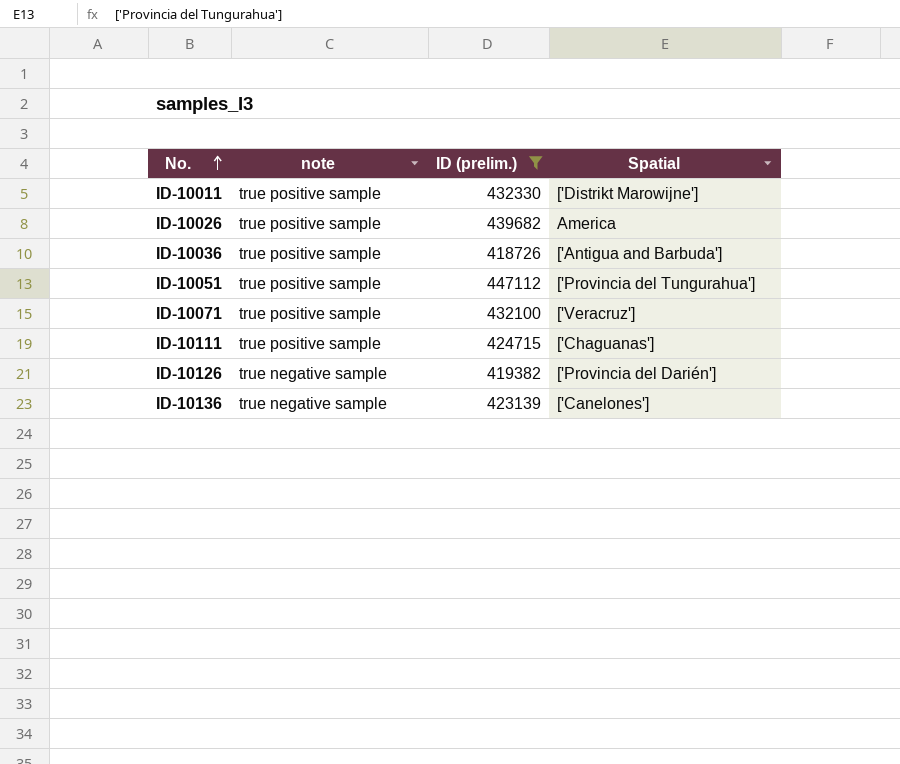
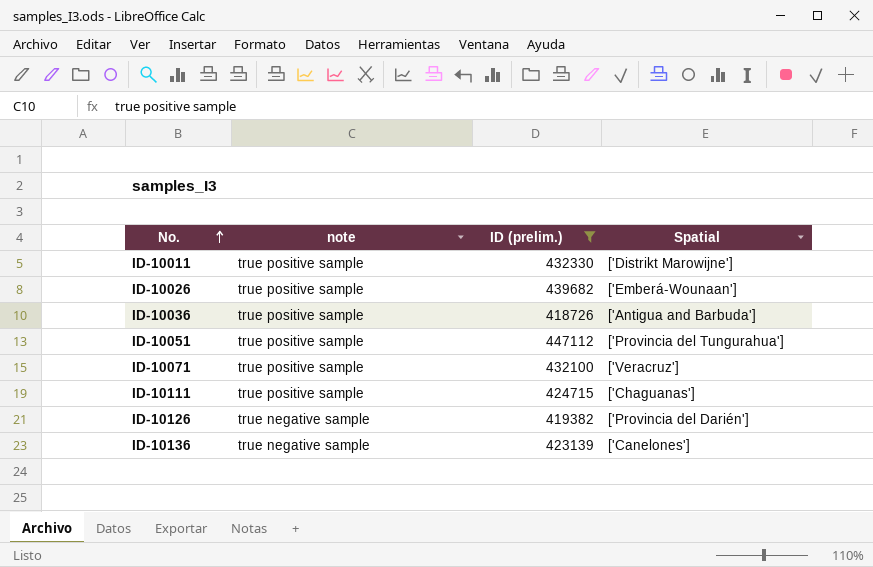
ID-10026 | Spatial: America -> ['Emberá-Wounaan']

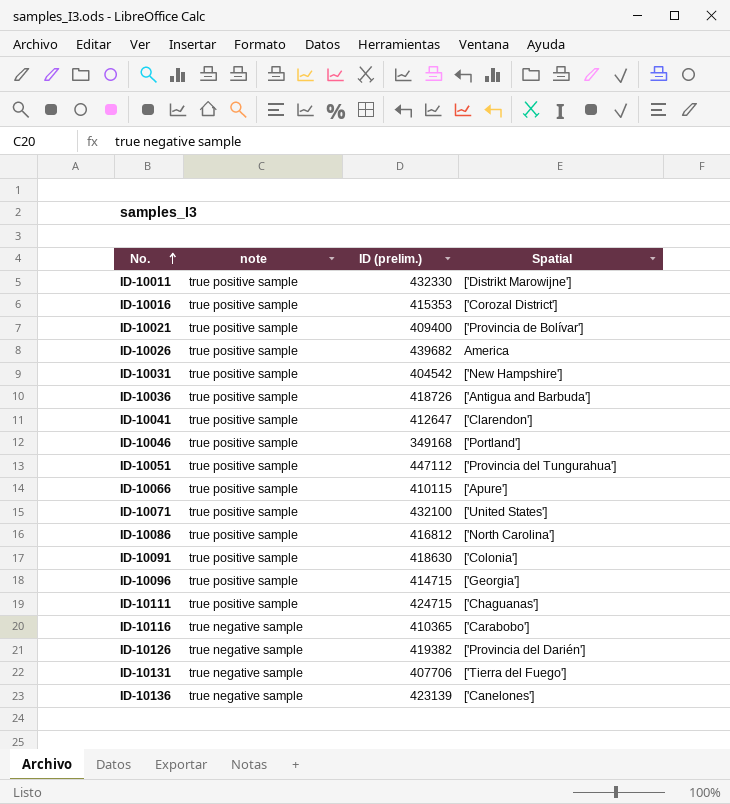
filter: ID (prelim.) >= 418726 -> none
ID-10026 | Spatial: ['Emberá-Wounaan'] -> America
ID-10071 | Spatial: ['Veracruz'] -> ['United States']

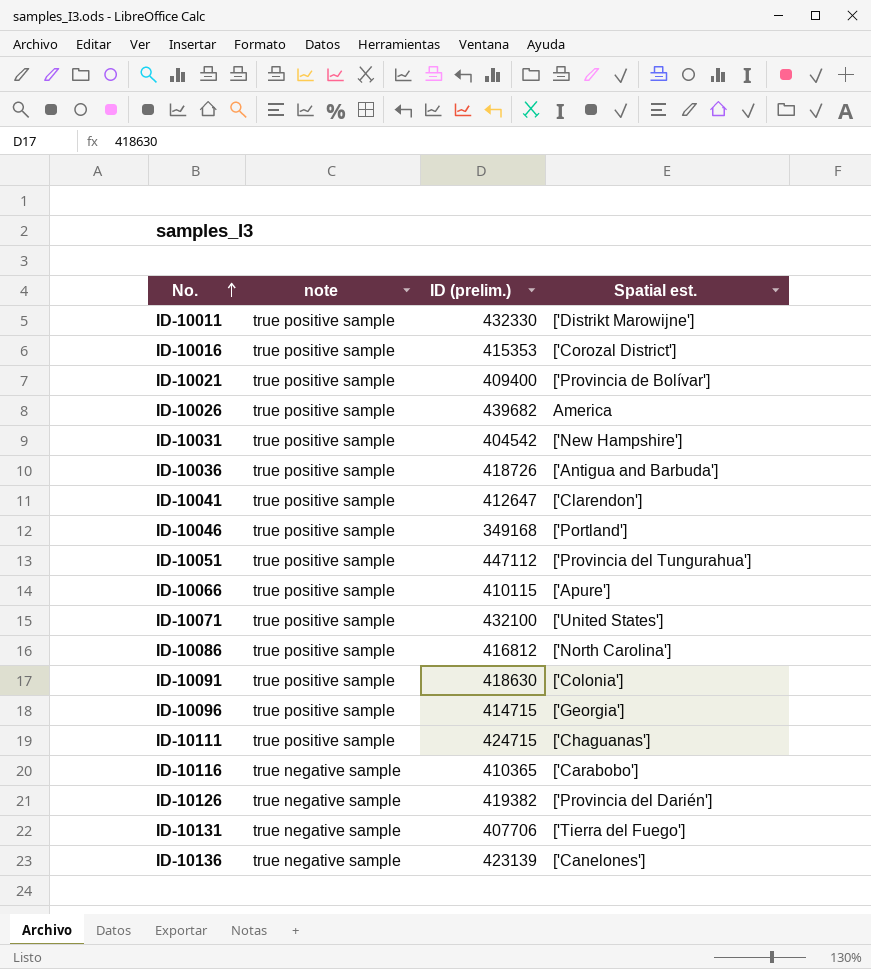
column name: Spatial -> Spatial est.

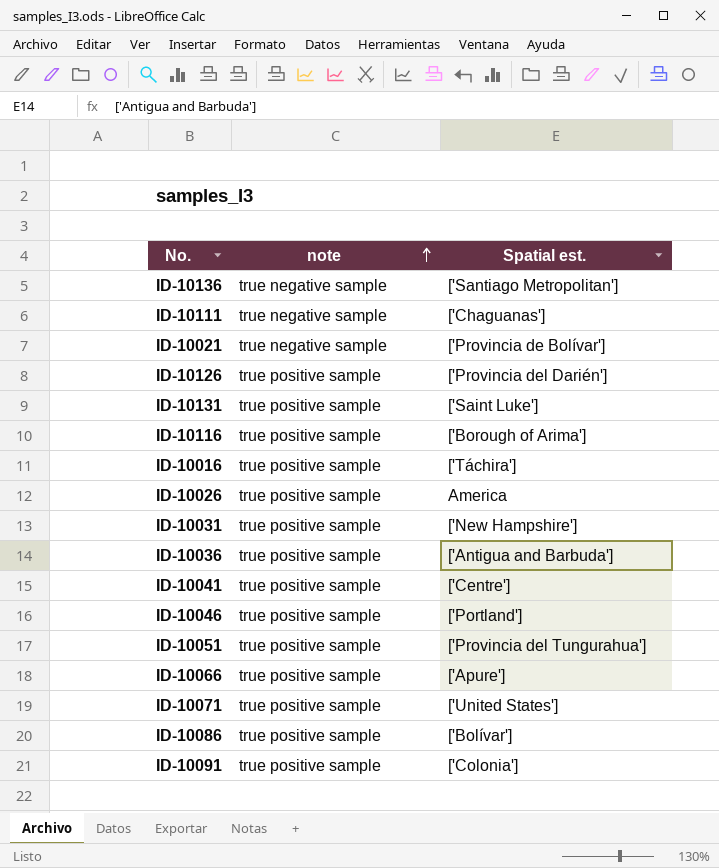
row order: No. ascending -> note ascending
column ID (prelim.) | position: 3 -> none
row ID-10011: true positive sample | 432330 | ['Distrikt Marowijne'] -> none
row ID-10096: true positive sample | 414715 | ['Georgia'] -> none
ID-10136 | Spatial est.: ['Canelones'] -> ['Santiago Metropolitan']
ID-10111 | note: true positive sample -> true negative sample
ID-10021 | note: true positive sample -> true negative sample
ID-10126 | note: true negative sample -> true positive sample
ID-10131 | note: true negative sample -> true positive sample
ID-10131 | Spatial est.: ['Tierra del Fuego'] -> ['Saint Luke']
ID-10116 | note: true negative sample -> true positive sample
ID-10116 | Spatial est.: ['Carabobo'] -> ['Borough of Arima']
ID-10016 | Spatial est.: ['Corozal District'] -> ['Táchira']
ID-10041 | Spatial est.: ['Clarendon'] -> ['Centre']
ID-10086 | Spatial est.: ['North Carolina'] -> ['Bolívar']

